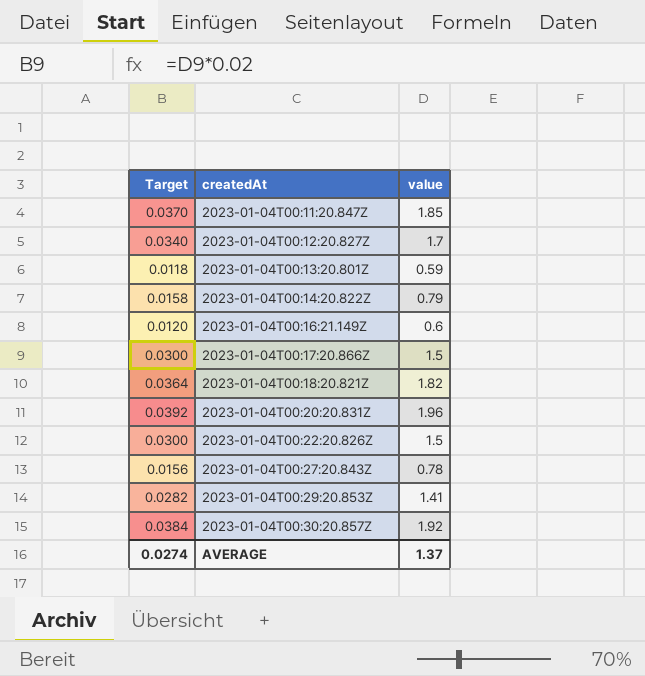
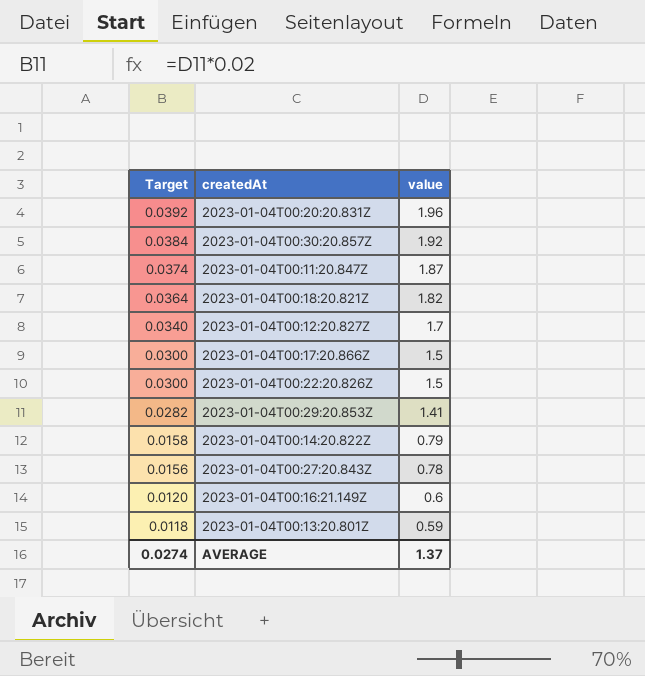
row order: createdAt ascending -> Target descending
2023-01-04T00:11:20.847Z | Target: 0.0370 -> 0.0374
2023-01-04T00:11:20.847Z | value: 1.85 -> 1.87

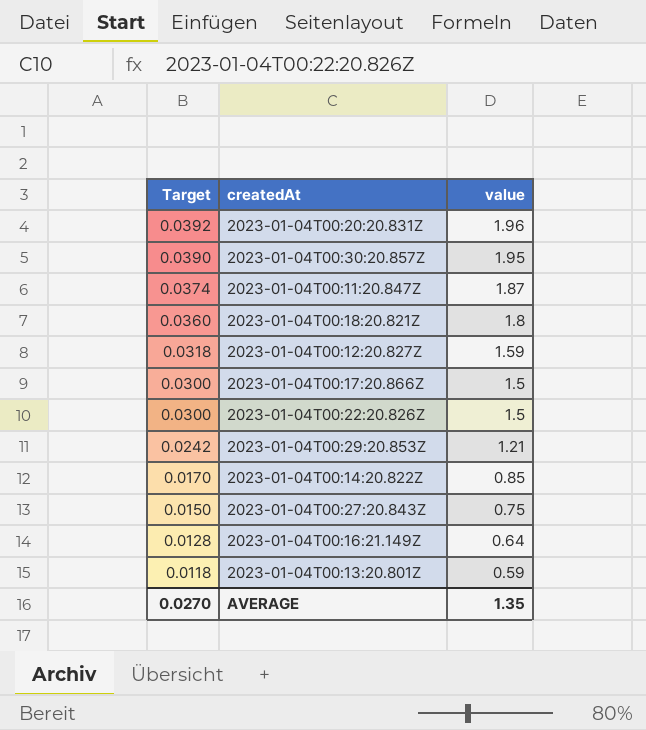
2023-01-04T00:30:20.857Z | Target: 0.0384 -> 0.0390
2023-01-04T00:30:20.857Z | value: 1.92 -> 1.95
2023-01-04T00:18:20.821Z | Target: 0.0364 -> 0.0360
2023-01-04T00:18:20.821Z | value: 1.82 -> 1.8
2023-01-04T00:12:20.827Z | Target: 0.0340 -> 0.0318
2023-01-04T00:12:20.827Z | value: 1.7 -> 1.59
2023-01-04T00:29:20.853Z | Target: 0.0282 -> 0.0242
2023-01-04T00:29:20.853Z | value: 1.41 -> 1.21
2023-01-04T00:14:20.822Z | Target: 0.0158 -> 0.0170
2023-01-04T00:14:20.822Z | value: 0.79 -> 0.85
2023-01-04T00:27:20.843Z | Target: 0.0156 -> 0.0150
2023-01-04T00:27:20.843Z | value: 0.78 -> 0.75
2023-01-04T00:16:21.149Z | Target: 0.0120 -> 0.0128
2023-01-04T00:16:21.149Z | value: 0.6 -> 0.64
AVERAGE | Target: 0.0274 -> 0.0270
AVERAGE | value: 1.37 -> 1.35

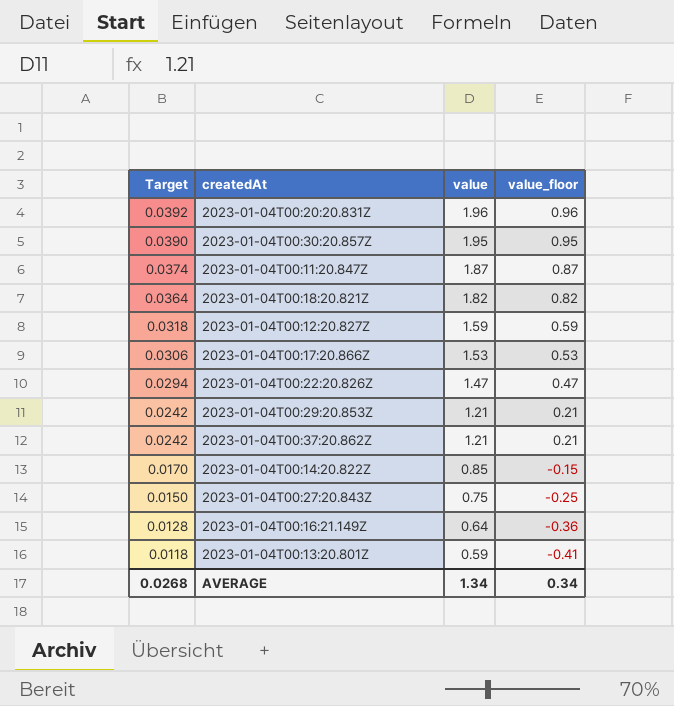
column value_floor | formula: none -> [value] - 1
2023-01-04T00:18:20.821Z | Target: 0.0360 -> 0.0364
2023-01-04T00:18:20.821Z | value: 1.8 -> 1.82
2023-01-04T00:17:20.866Z | Target: 0.0300 -> 0.0306
2023-01-04T00:17:20.866Z | value: 1.5 -> 1.53
2023-01-04T00:22:20.826Z | Target: 0.0300 -> 0.0294
2023-01-04T00:22:20.826Z | value: 1.5 -> 1.47
row 2023-01-04T00:37:20.862Z: none -> 0.0242 | 1.21 | 0.21
AVERAGE | Target: 0.0270 -> 0.0268
AVERAGE | value: 1.35 -> 1.34

